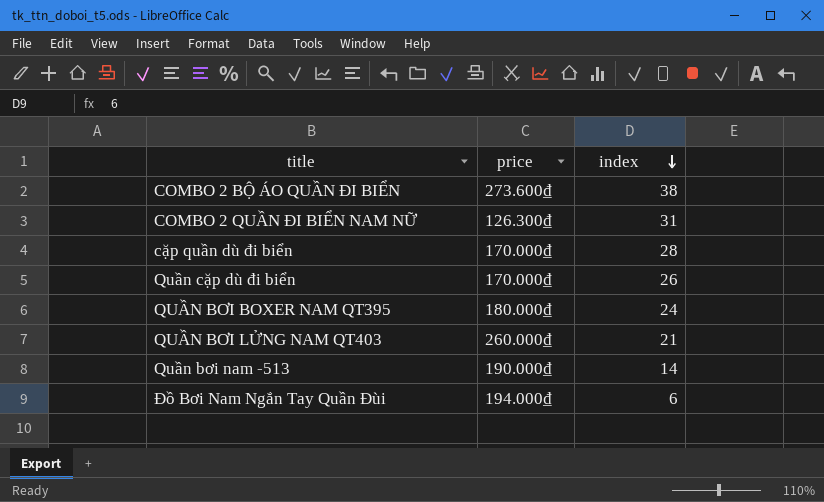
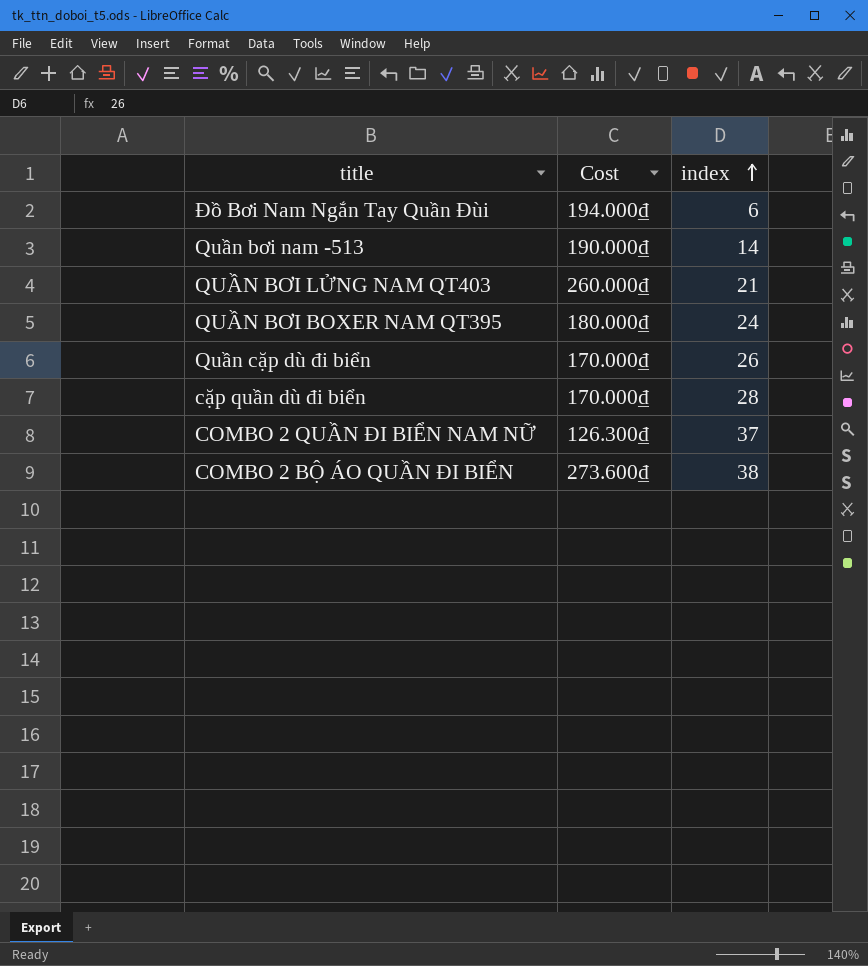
row order: index descending -> index ascending
column name: price -> Cost
COMBO 2 QUẦN ĐI BIỂN NAM NỮ | index: 31 -> 37

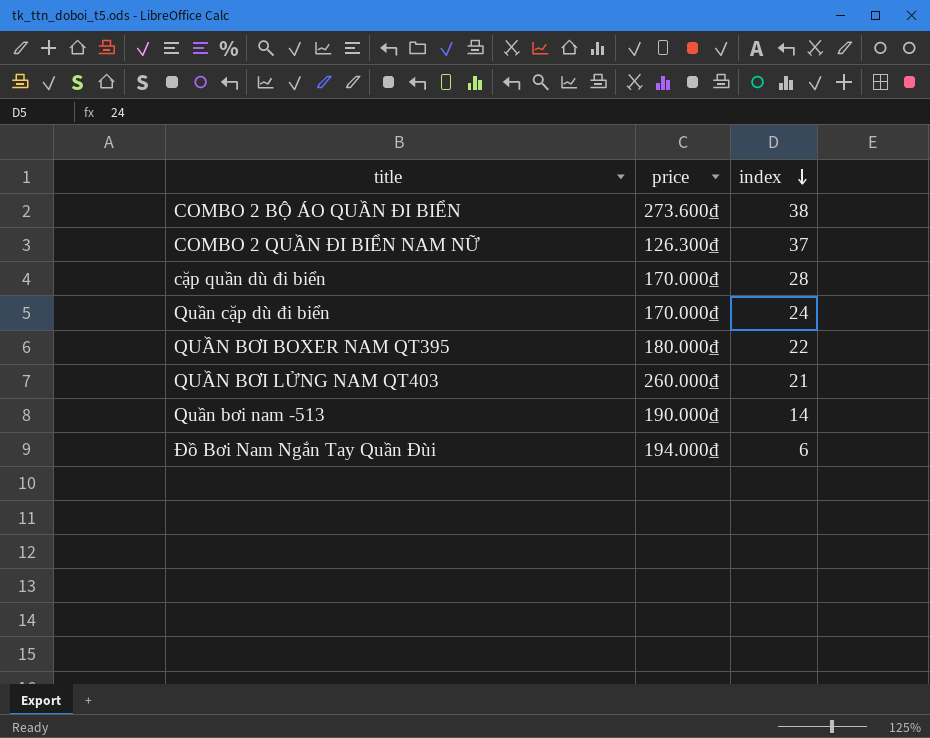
row order: index ascending -> index descending
column name: Cost -> price
Quần cặp dù đi biển | index: 26 -> 24
QUẦN BƠI BOXER NAM QT395 | index: 24 -> 22

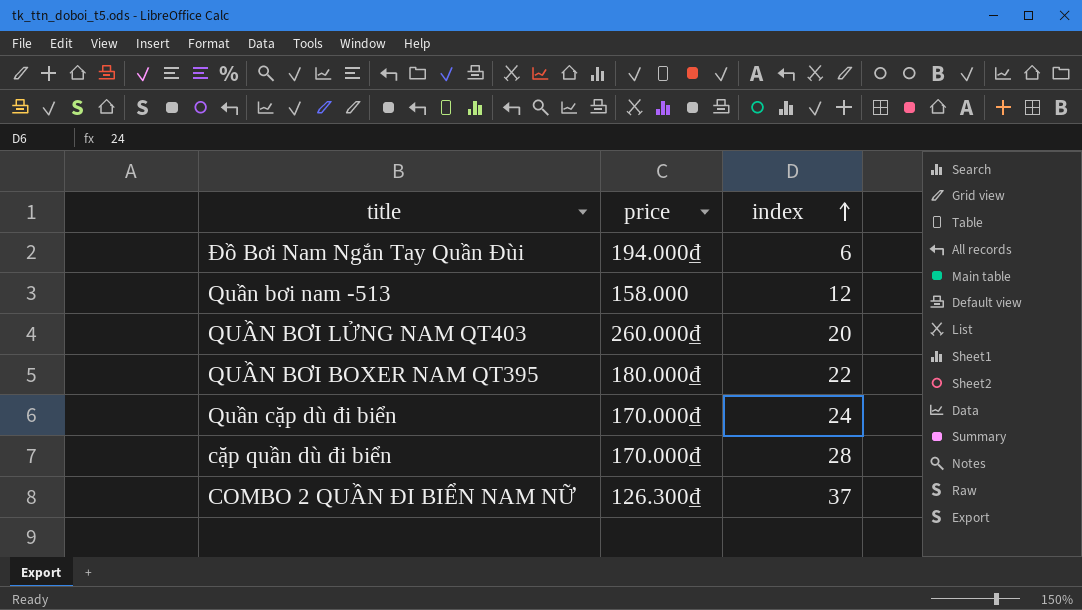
row order: index descending -> index ascending
row COMBO 2 BỘ ÁO QUẦN ĐI BIỂN: 273.600₫ | 38 -> none
Quần bơi nam -513 | price: 190.000₫ -> 158.000
Quần bơi nam -513 | index: 14 -> 12
QUẦN BƠI LỬNG NAM QT403 | index: 21 -> 20

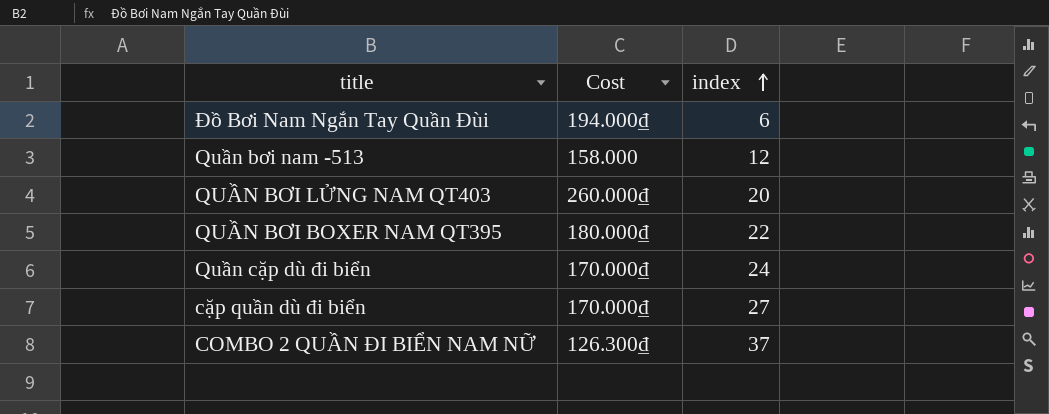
column name: price -> Cost
cặp quần dù đi biển | index: 28 -> 27

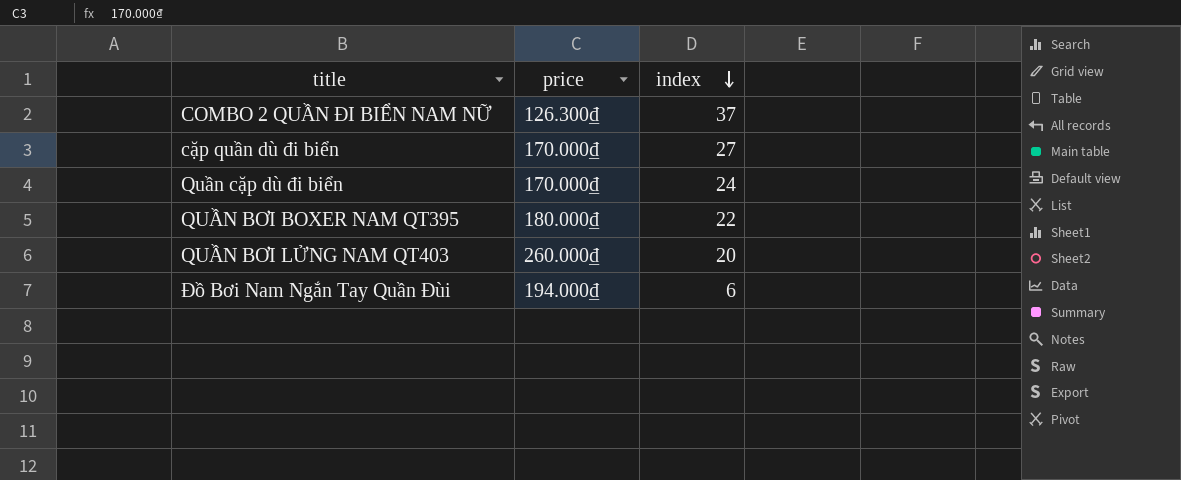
row order: index ascending -> index descending
column name: Cost -> price
row Quần bơi nam -513: 158.000 | 12 -> none

